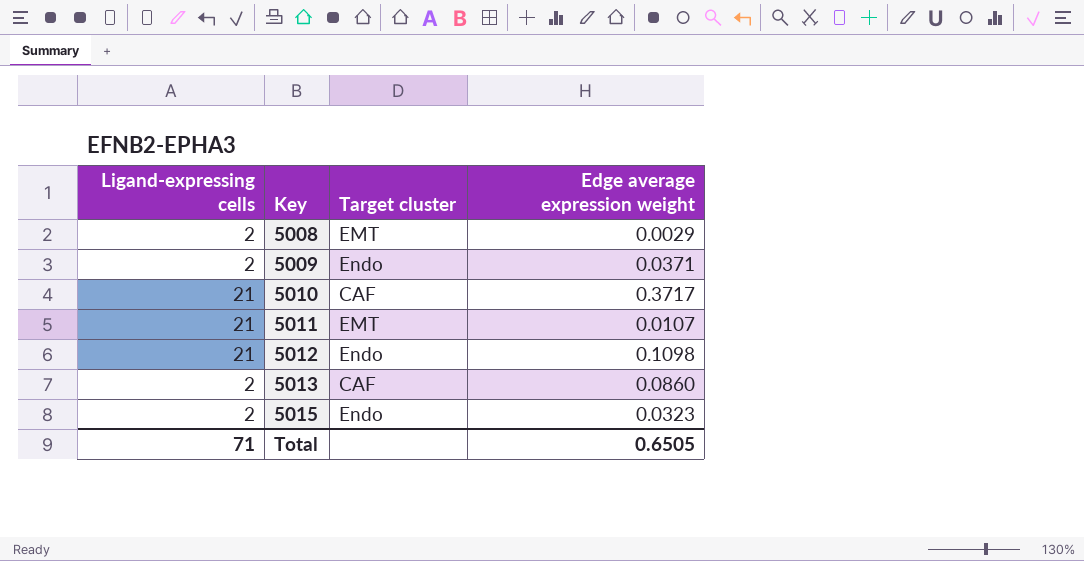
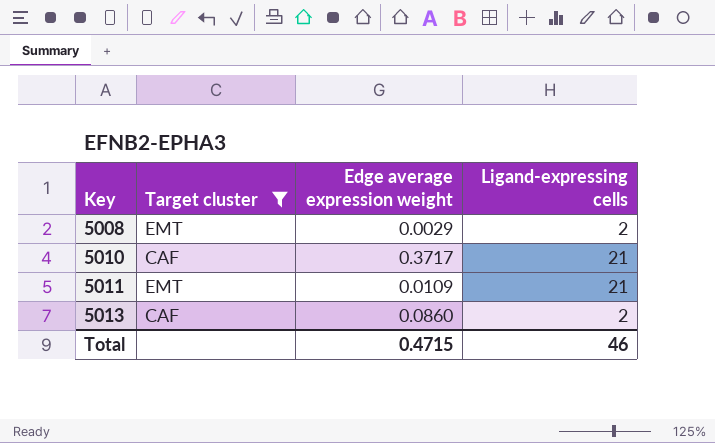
filter: none -> Target cluster != Endo
column Ligand-expressing cells | position: 1 -> 4
5011 | Edge average expression weight: 0.0107 -> 0.0109
Total | Edge average expression weight: 0.6505 -> 0.4715
Total | Ligand-expressing cells: 71 -> 46

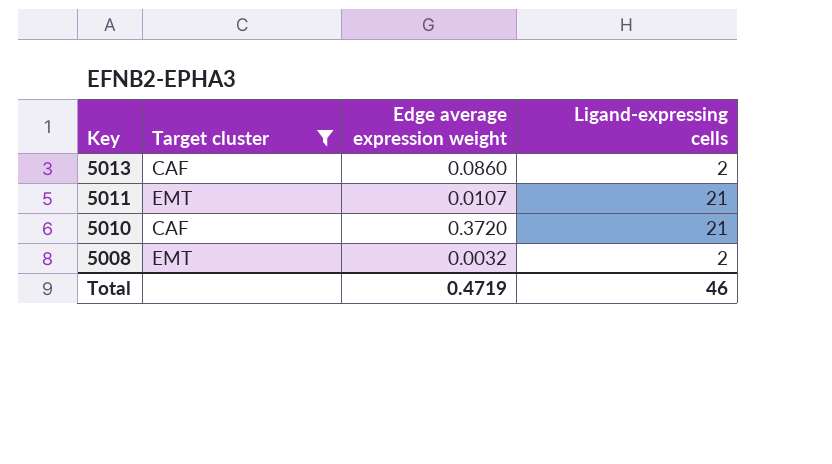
row order: Key ascending -> Key descending
5011 | Edge average expression weight: 0.0109 -> 0.0107
5010 | Edge average expression weight: 0.3717 -> 0.3720
5008 | Edge average expression weight: 0.0029 -> 0.0032
Total | Edge average expression weight: 0.4715 -> 0.4719

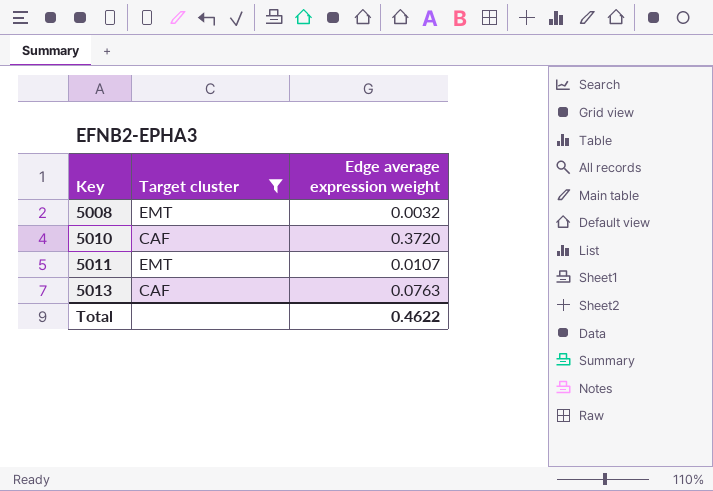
row order: Key descending -> Key ascending
column Ligand-expressing cells | position: 4 -> none
5013 | Edge average expression weight: 0.0860 -> 0.0763
Total | Edge average expression weight: 0.4719 -> 0.4622

